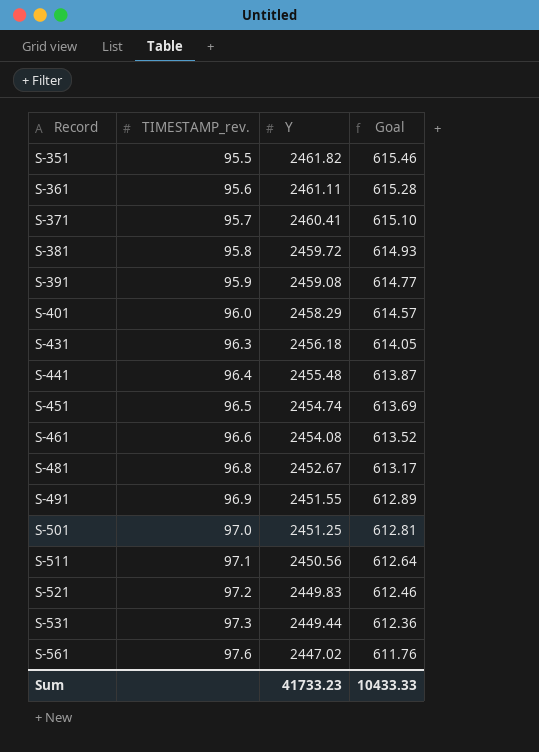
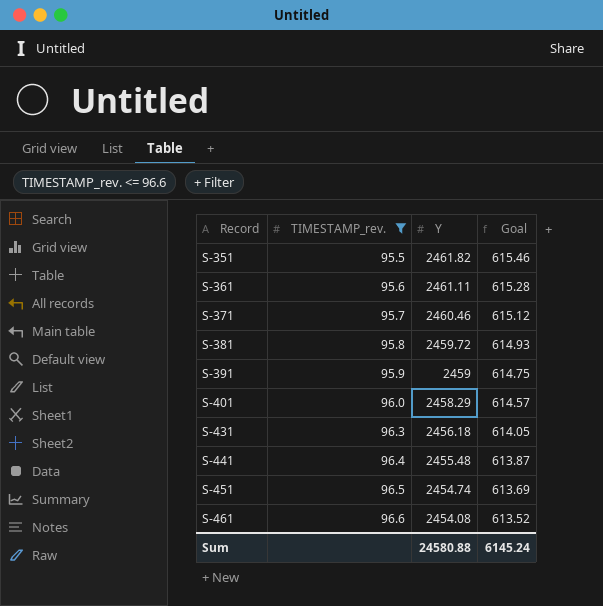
filter: none -> TIMESTAMP_rev. <= 96.6
S-371 | Y: 2460.41 -> 2460.46
S-371 | Goal: 615.10 -> 615.12
S-391 | Y: 2459.08 -> 2459
S-391 | Goal: 614.77 -> 614.75
Sum | Y: 41733.23 -> 24580.88
Sum | Goal: 10433.33 -> 6145.24

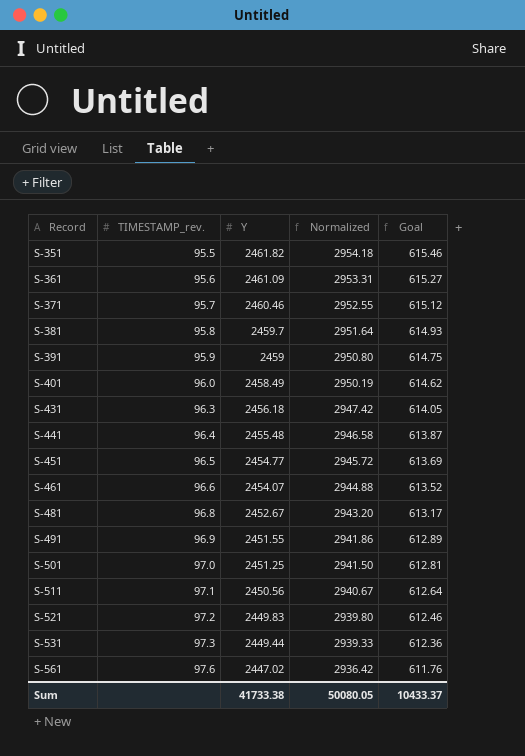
filter: TIMESTAMP_rev. <= 96.6 -> none
column Normalized | formula: none -> [Y] * 1.2
S-361 | Y: 2461.11 -> 2461.09
S-361 | Goal: 615.28 -> 615.27
S-381 | Y: 2459.72 -> 2459.7
S-401 | Y: 2458.29 -> 2458.49
S-401 | Goal: 614.57 -> 614.62
S-451 | Y: 2454.74 -> 2454.77
S-461 | Y: 2454.08 -> 2454.07
Sum | Y: 24580.88 -> 41733.38
Sum | Goal: 6145.24 -> 10433.37

